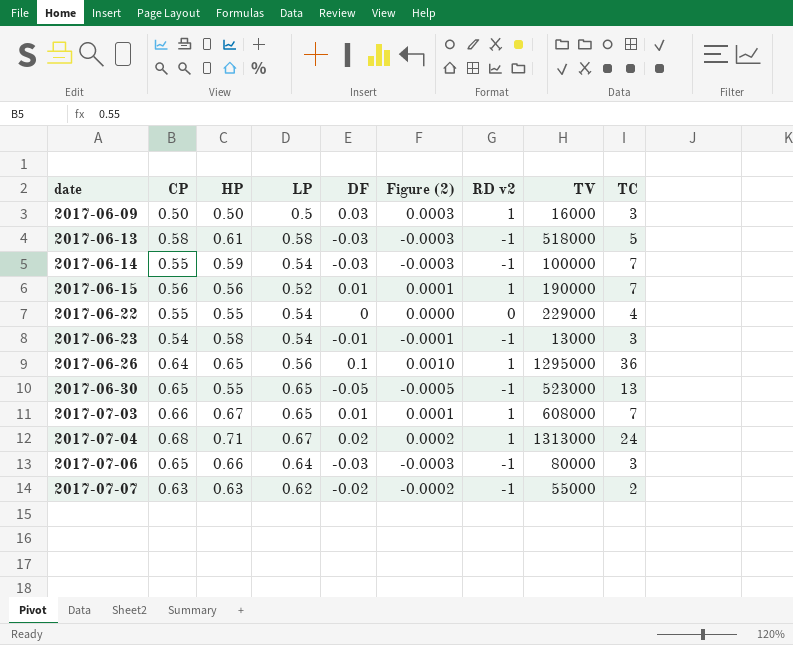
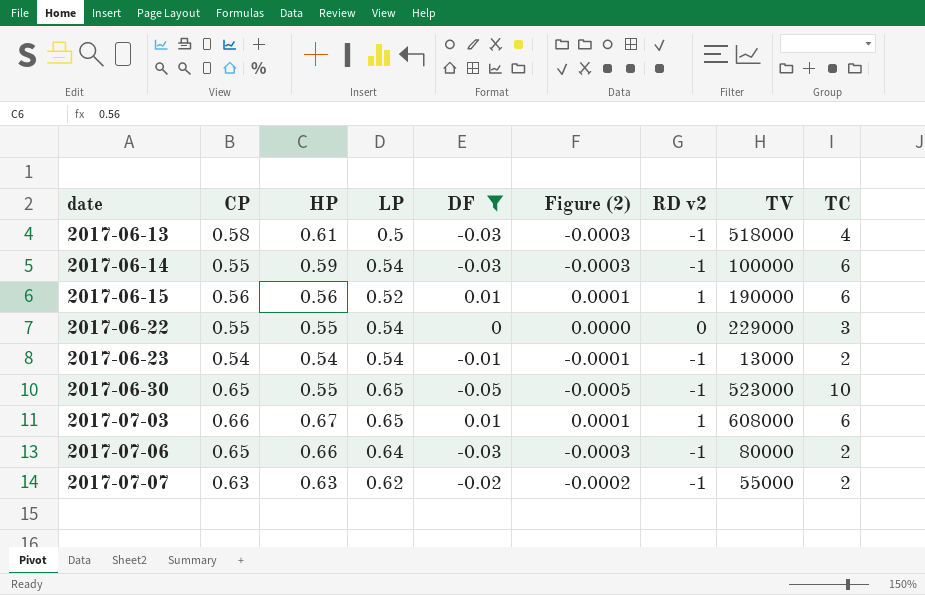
filter: none -> DF <= 0.01
2017-06-13 | LP: 0.58 -> 0.5
2017-06-13 | TC: 5 -> 4
2017-06-14 | TC: 7 -> 6
2017-06-15 | TC: 7 -> 6
2017-06-22 | TC: 4 -> 3
2017-06-23 | HP: 0.58 -> 0.54
2017-06-23 | TC: 3 -> 2
2017-06-30 | TC: 13 -> 10
2017-07-03 | TC: 7 -> 6
2017-07-06 | TC: 3 -> 2

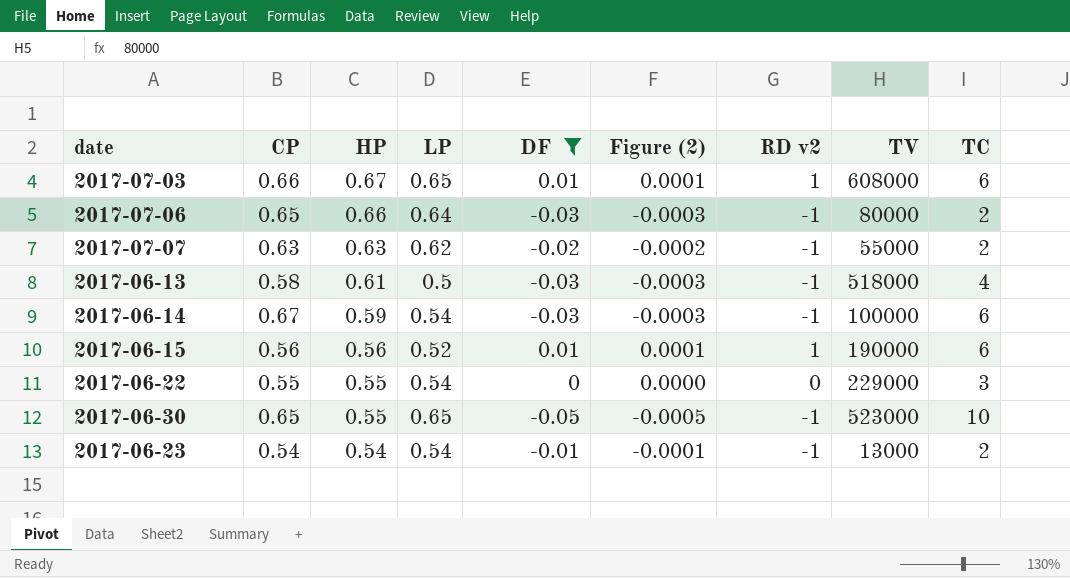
row order: date ascending -> HP descending
2017-06-14 | CP: 0.55 -> 0.67

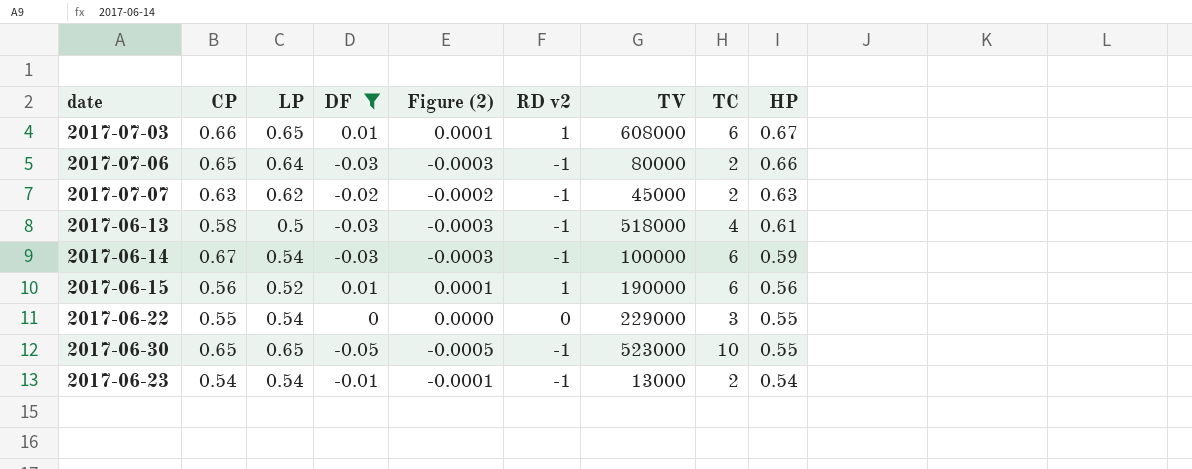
column HP | position: 3 -> 9
2017-07-07 | TV: 55000 -> 45000

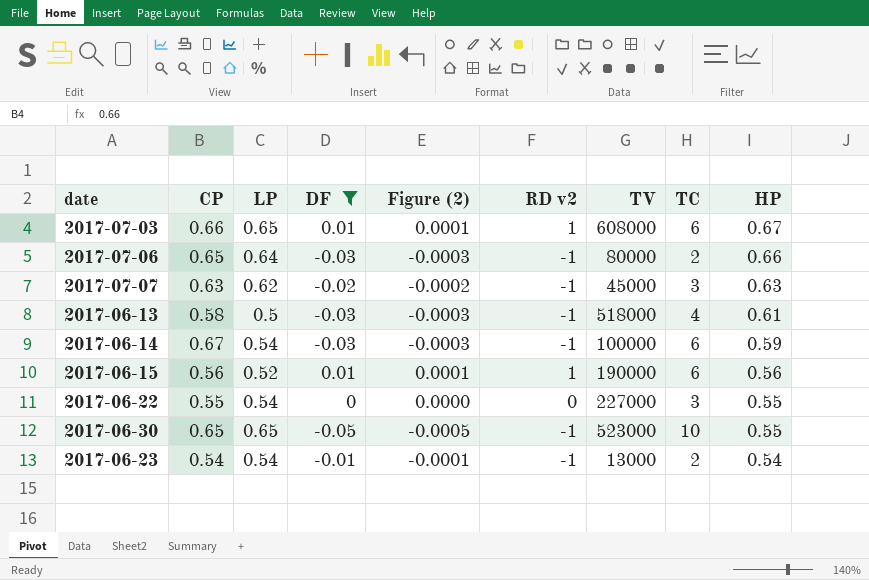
2017-07-07 | TC: 2 -> 3
2017-06-22 | TV: 229000 -> 227000

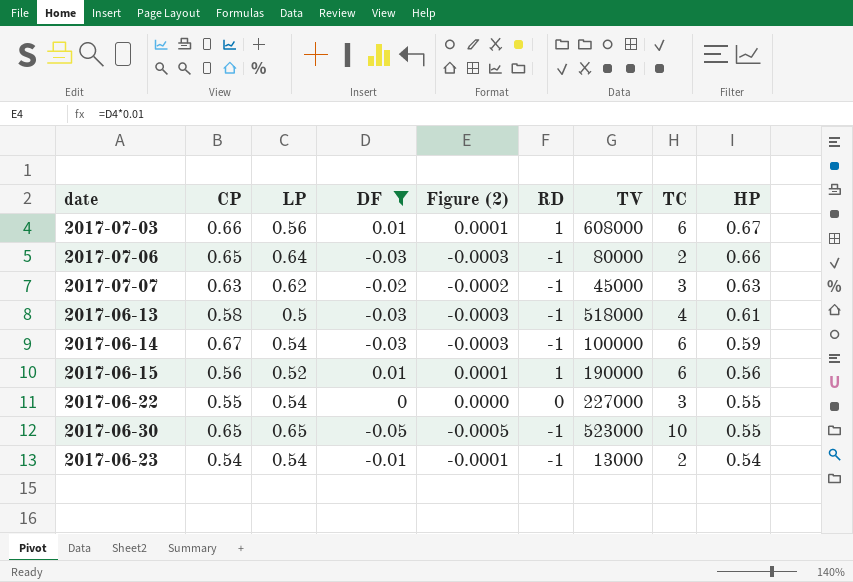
column name: RD v2 -> RD
2017-07-03 | LP: 0.65 -> 0.56

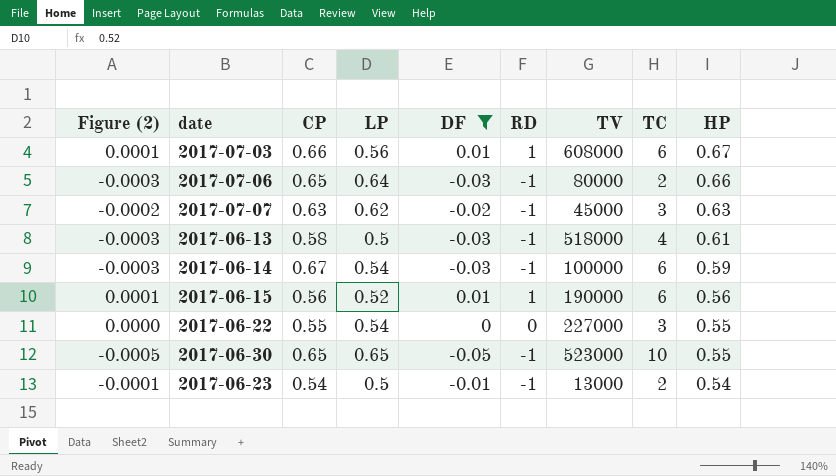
column Figure (2) | position: 5 -> 1
2017-06-23 | LP: 0.54 -> 0.5

